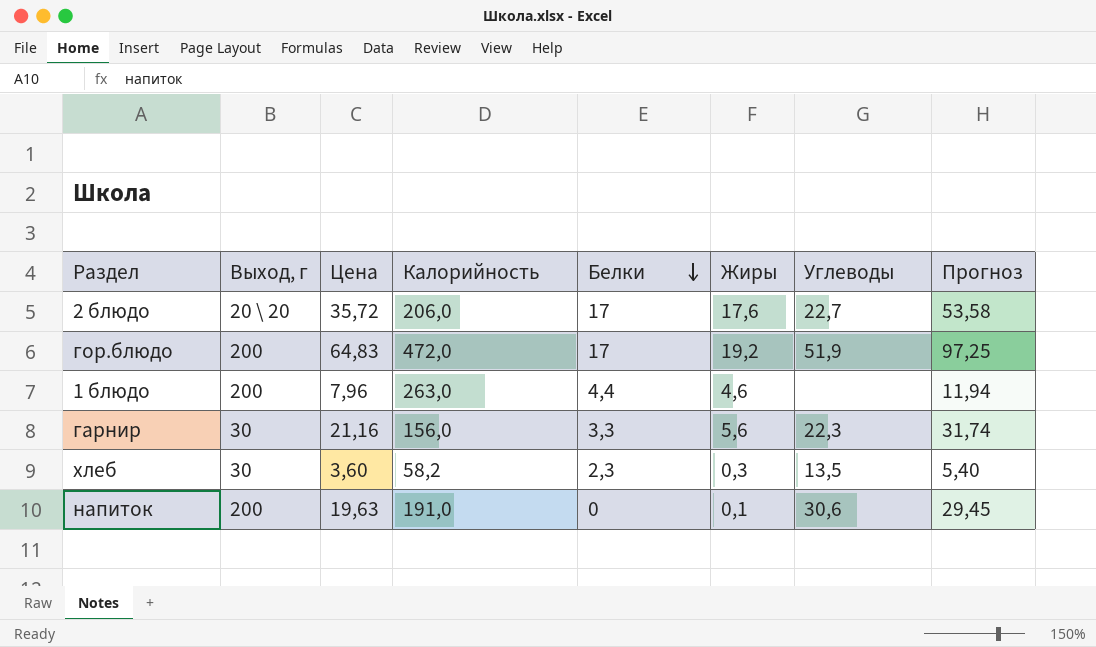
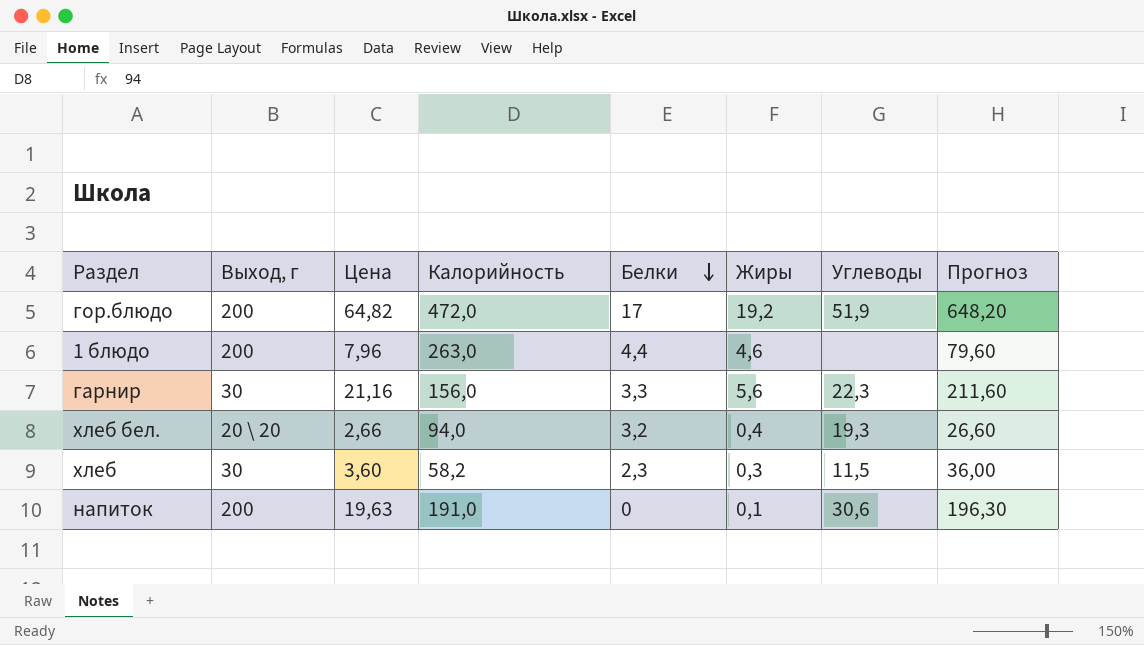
column Прогноз | formula: [Цена] * 1,5 -> [Цена] * 10
row 2 блюдо: 20 \ 20 | 35,72 | 206,0 | 17 | 17,6 | 22,7 | 53,58 -> none
гор.блюдо | Цена: 64,83 -> 64,82
row хлеб бел.: none -> 20 \ 20 | 2,66 | 94,0 | 3,2 | 0,4 | 19,3 | 26,60
хлеб | Углеводы: 13,5 -> 11,5

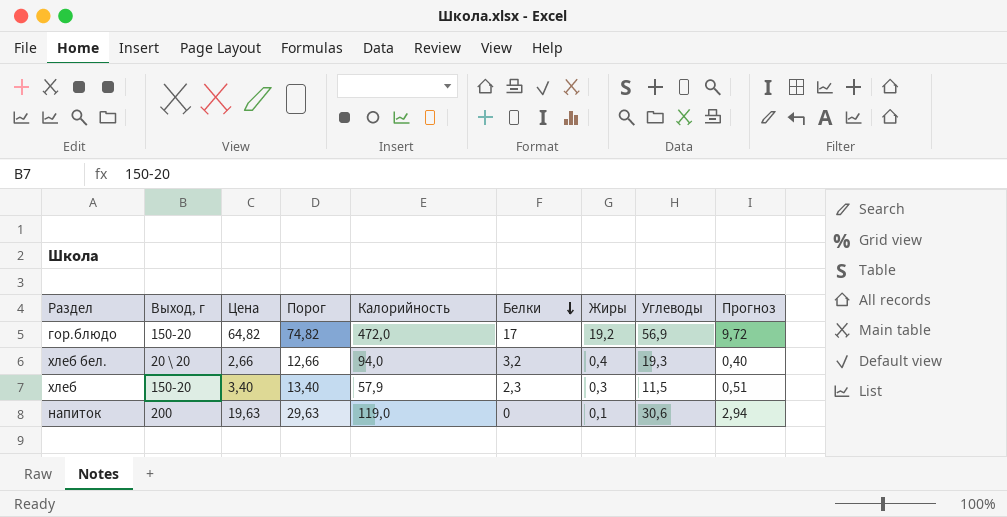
column Порог | formula: none -> [Цена] + 10
column Прогноз | formula: [Цена] * 10 -> [Цена] * 0,15
row 1 блюдо: 200 | 7,96 | 263,0 | 4,4 | 4,6 | none | 79,60 -> none
row гарнир: 30 | 21,16 | 156,0 | 3,3 | 5,6 | 22,3 | 211,60 -> none
гор.блюдо | Выход, г: 200 -> 150-20
гор.блюдо | Углеводы: 51,9 -> 56,9
хлеб | Выход, г: 30 -> 150-20
хлеб | Цена: 3,60 -> 3,40
хлеб | Калорийность: 58,2 -> 57,9
напиток | Калорийность: 191,0 -> 119,0

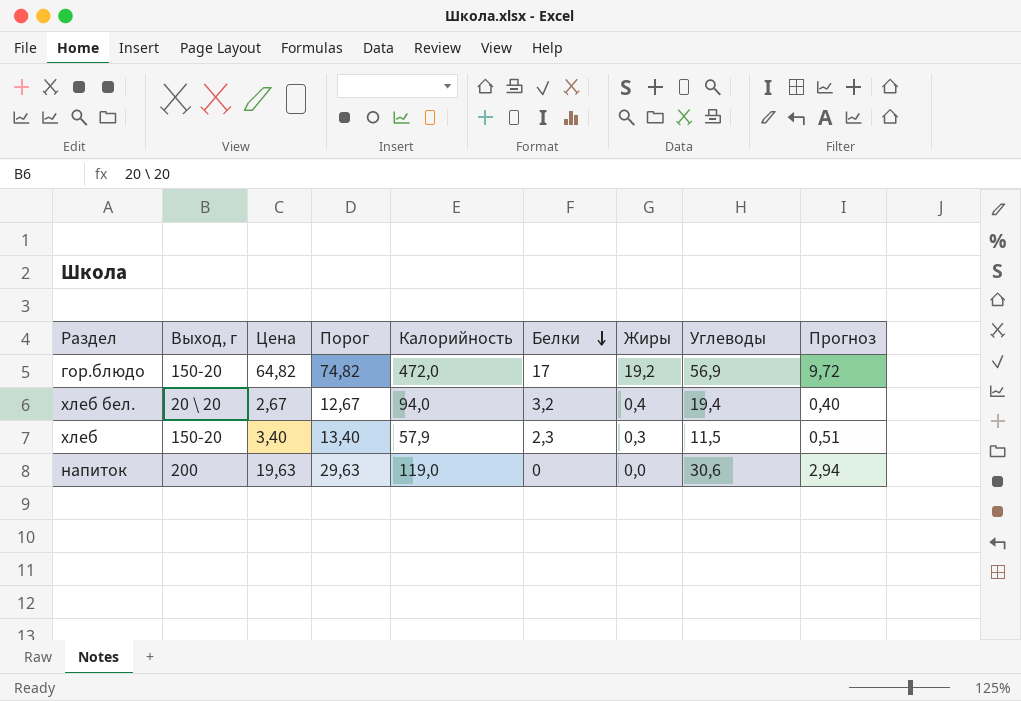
хлеб бел. | Цена: 2,66 -> 2,67
хлеб бел. | Порог: 12,66 -> 12,67
хлеб бел. | Углеводы: 19,3 -> 19,4
напиток | Жиры: 0,1 -> 0,0

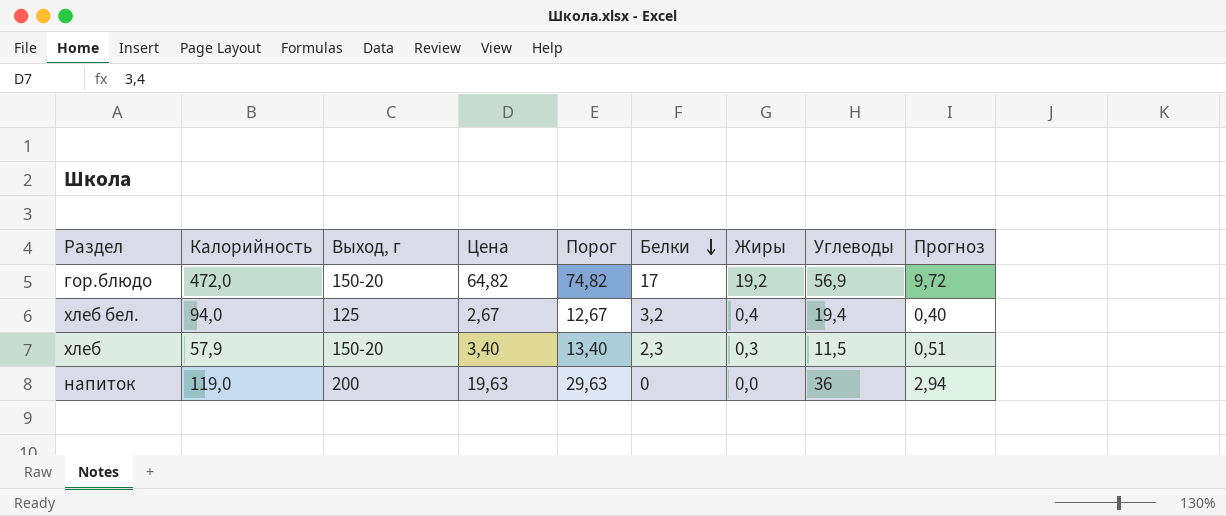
column Калорийность | position: 5 -> 2
хлеб бел. | Выход, г: 20 \ 20 -> 125
напиток | Углеводы: 30,6 -> 36

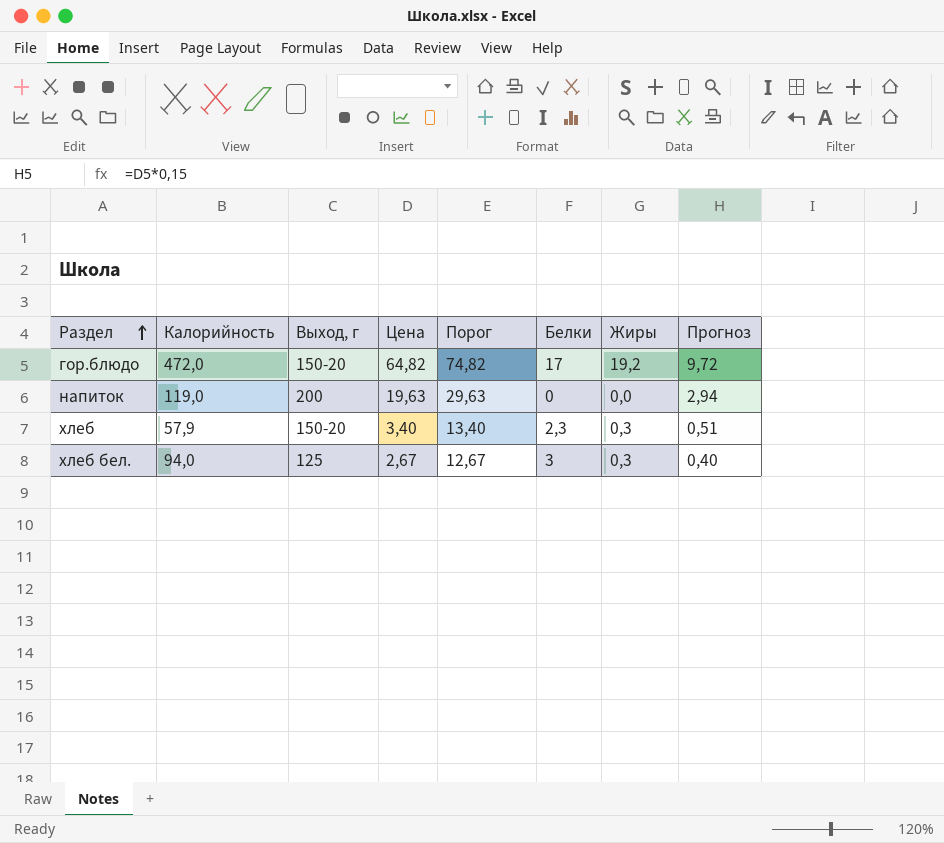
row order: Белки descending -> Раздел ascending
column Углеводы | position: 8 -> none
хлеб бел. | Белки: 3,2 -> 3
хлеб бел. | Жиры: 0,4 -> 0,3

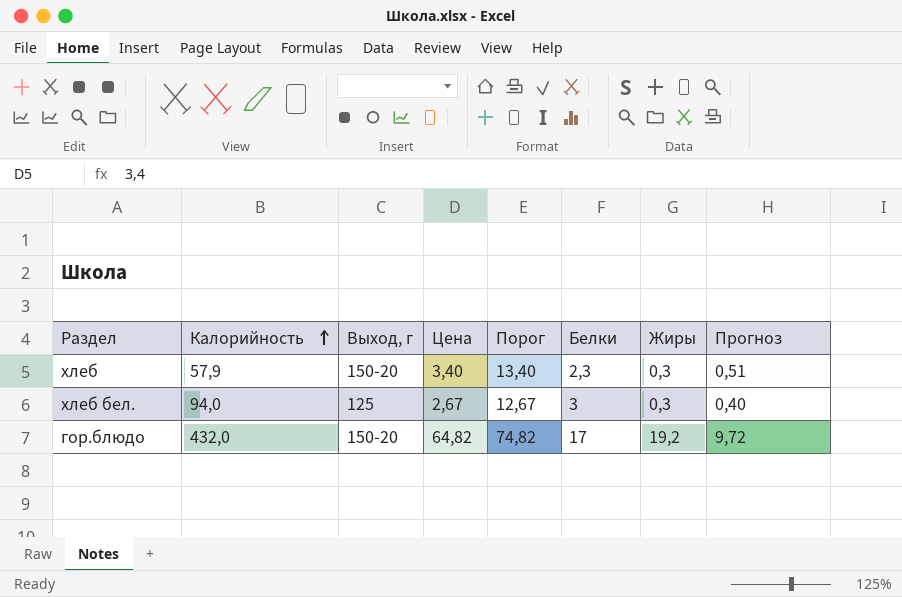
row order: Раздел ascending -> Калорийность ascending
row напиток: 119,0 | 200 | 19,63 | 29,63 | 0 | 0,0 | 2,94 -> none
гор.блюдо | Калорийность: 472,0 -> 432,0

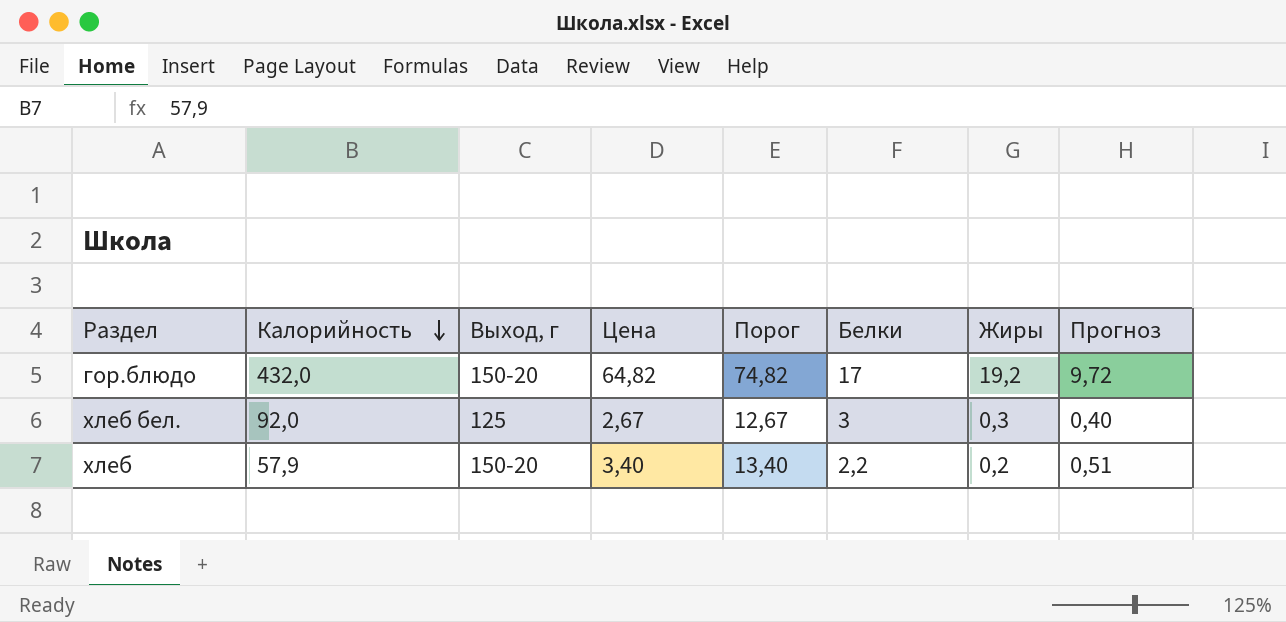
row order: Калорийность ascending -> Калорийность descending
хлеб бел. | Калорийность: 94,0 -> 92,0
хлеб | Белки: 2,3 -> 2,2
хлеб | Жиры: 0,3 -> 0,2

